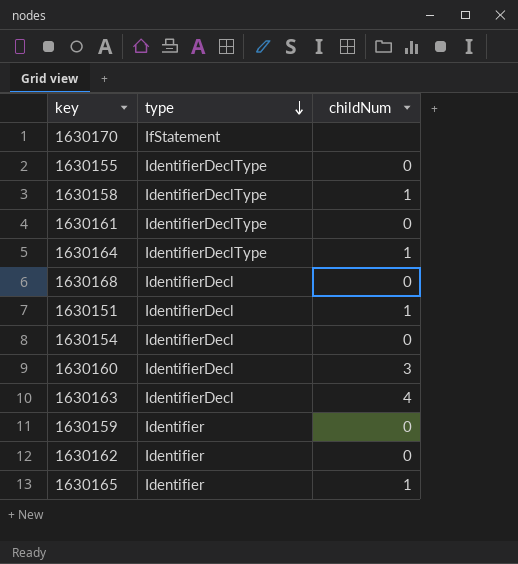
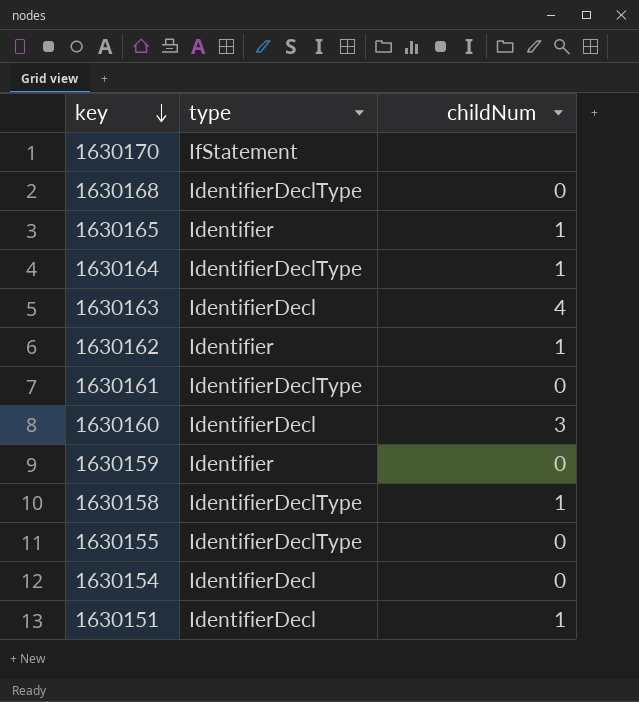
row order: type descending -> key descending
1630168 | type: IdentifierDecl -> IdentifierDeclType
1630162 | childNum: 0 -> 1

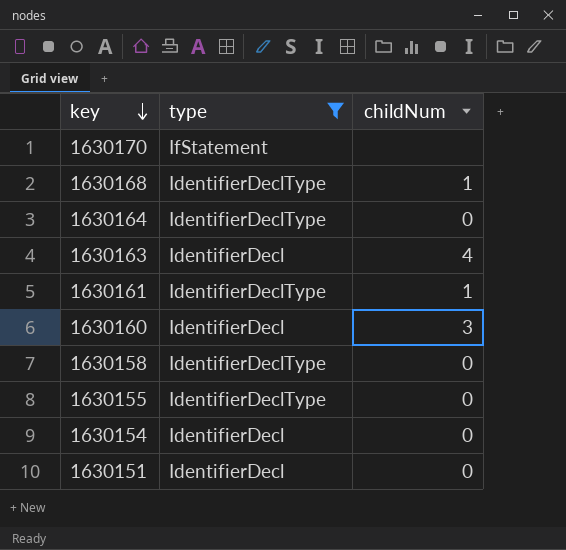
filter: none -> type != Identifier
1630168 | childNum: 0 -> 1
1630164 | childNum: 1 -> 0
1630161 | childNum: 0 -> 1
1630158 | childNum: 1 -> 0
1630151 | childNum: 1 -> 0

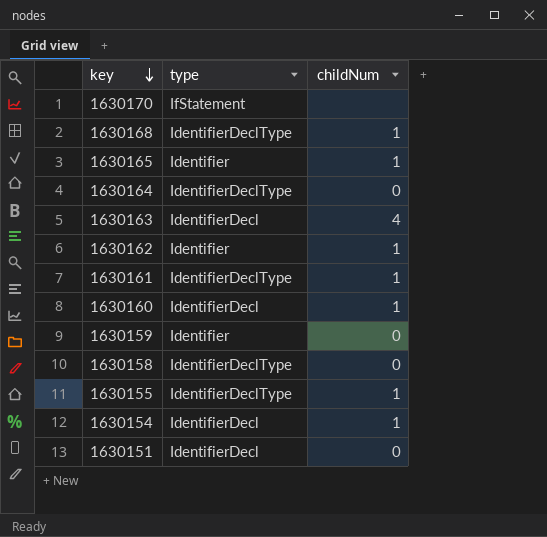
filter: type != Identifier -> none
1630160 | childNum: 3 -> 1
1630155 | childNum: 0 -> 1
1630154 | childNum: 0 -> 1

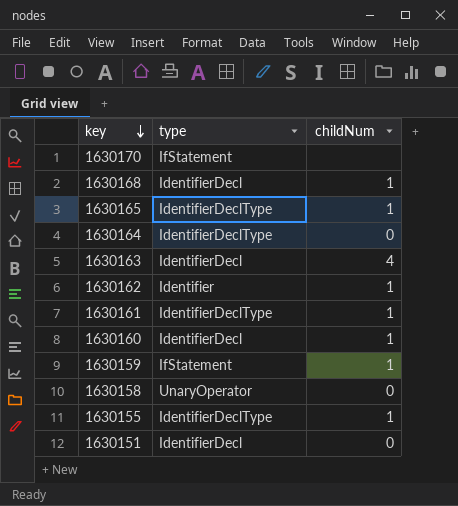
row 1630154: IdentifierDecl | 1 -> none
1630168 | type: IdentifierDeclType -> IdentifierDecl
1630165 | type: Identifier -> IdentifierDeclType
1630159 | type: Identifier -> IfStatement
1630159 | childNum: 0 -> 1
1630158 | type: IdentifierDeclType -> UnaryOperator

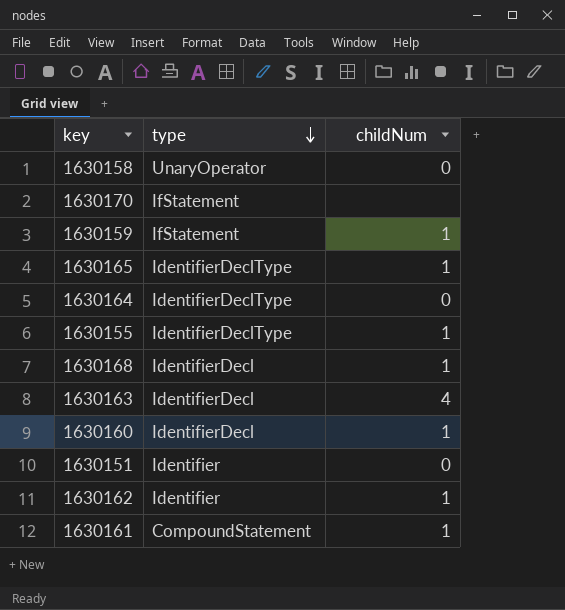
row order: key descending -> type descending
1630151 | type: IdentifierDecl -> Identifier
1630161 | type: IdentifierDeclType -> CompoundStatement

